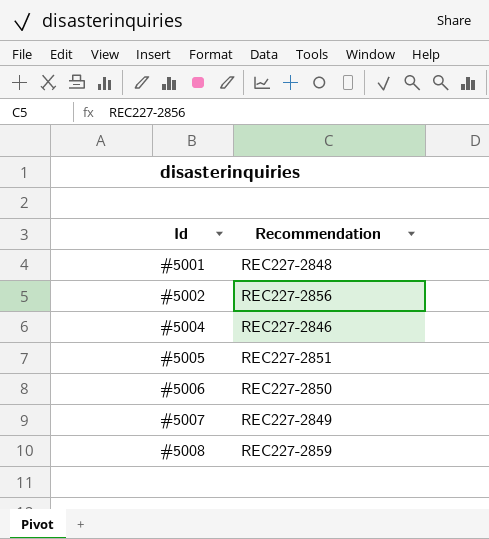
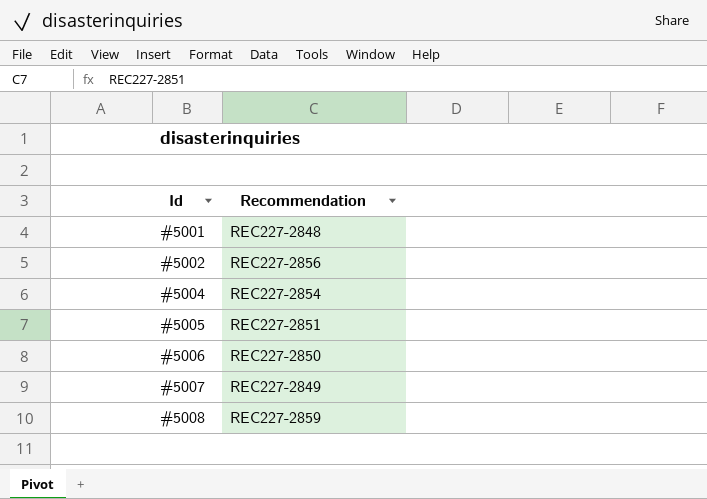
#5004 | Recommendation: REC227-2846 -> REC227-2854

